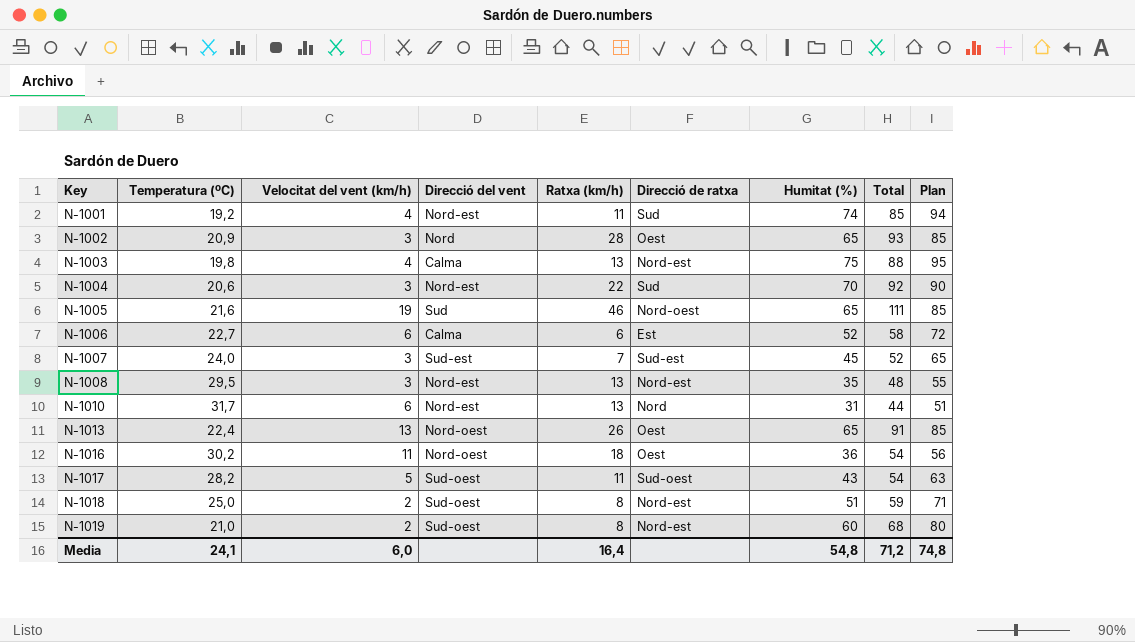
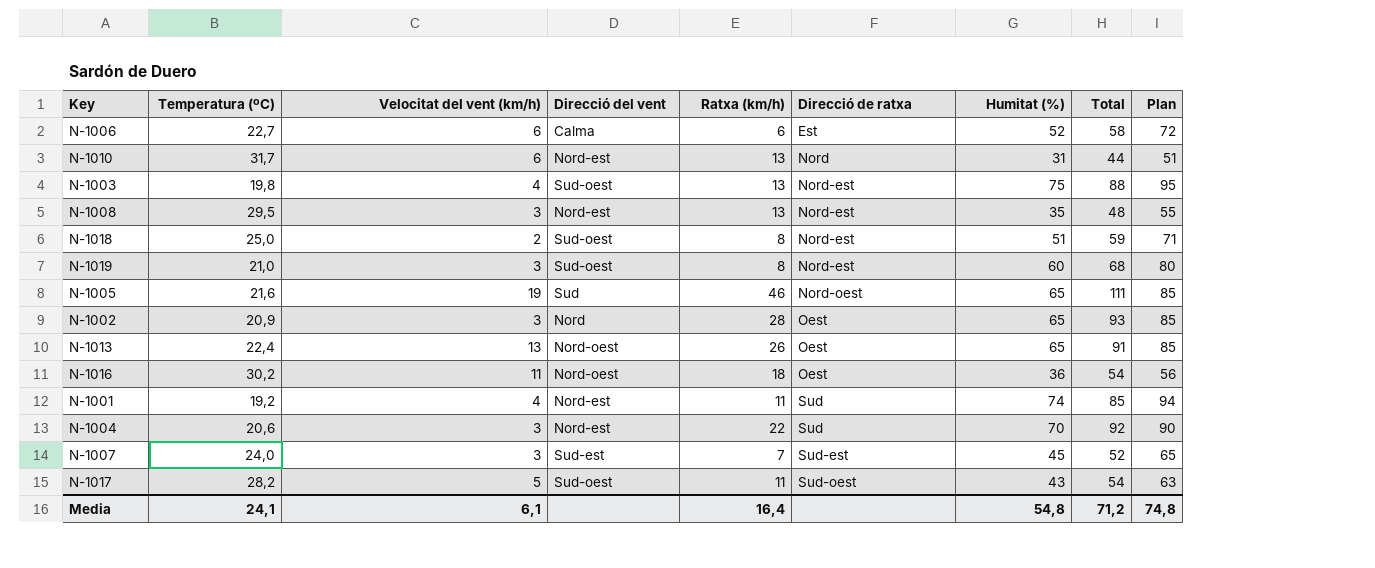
row order: Key ascending -> Direcció de ratxa ascending
N-1003 | Direcció del vent: Calma -> Sud-oest
N-1019 | Velocitat del vent (km/h): 2 -> 3
Media | Velocitat del vent (km/h): 6,0 -> 6,1

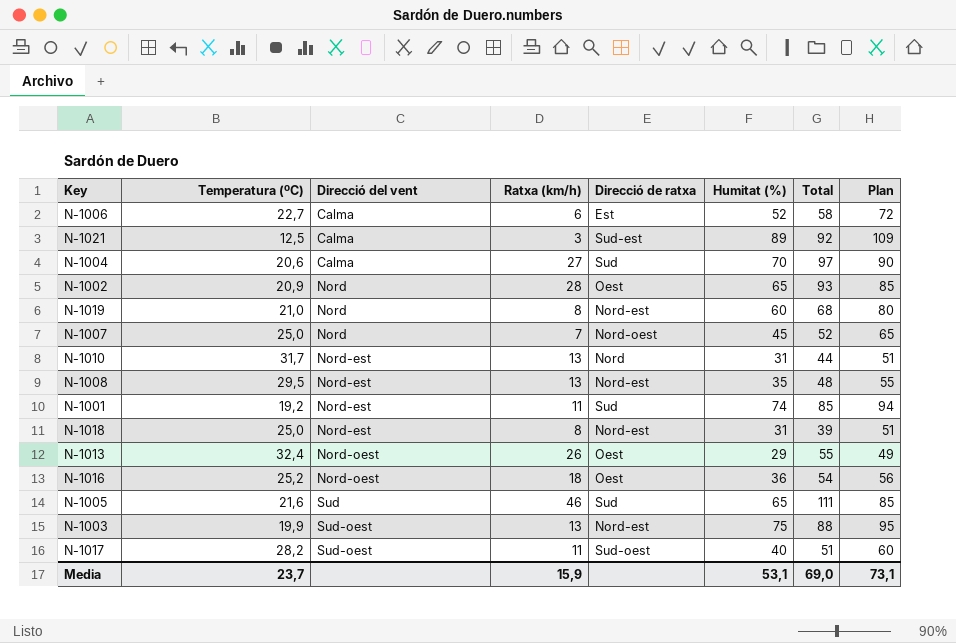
row order: Direcció de ratxa ascending -> Direcció del vent ascending
column Velocitat del vent (km/h) | position: 3 -> none
row N-1021: none -> 12,5 | Calma | 3 | Sud-est | 89 | 92 | 109
N-1004 | Direcció del vent: Nord-est -> Calma
N-1004 | Ratxa (km/h): 22 -> 27
N-1004 | Total: 92 -> 97
N-1019 | Direcció del vent: Sud-oest -> Nord
N-1007 | Temperatura (ºC): 24,0 -> 25,0
N-1007 | Direcció del vent: Sud-est -> Nord
N-1007 | Direcció de ratxa: Sud-est -> Nord-oest
N-1018 | Direcció del vent: Sud-oest -> Nord-est
N-1018 | Humitat (%): 51 -> 31
N-1018 | Total: 59 -> 39
N-1018 | Plan: 71 -> 51
N-1013 | Temperatura (ºC): 22,4 -> 32,4
N-1013 | Humitat (%): 65 -> 29
N-1013 | Total: 91 -> 55
N-1013 | Plan: 85 -> 49
N-1016 | Temperatura (ºC): 30,2 -> 25,2
N-1005 | Direcció de ratxa: Nord-oest -> Sud
N-1003 | Temperatura (ºC): 19,8 -> 19,9
N-1017 | Humitat (%): 43 -> 40
N-1017 | Total: 54 -> 51
N-1017 | Plan: 63 -> 60
Media | Temperatura (ºC): 24,1 -> 23,7
Media | Ratxa (km/h): 16,4 -> 15,9
Media | Humitat (%): 54,8 -> 53,1
Media | Total: 71,2 -> 69,0
Media | Plan: 74,8 -> 73,1

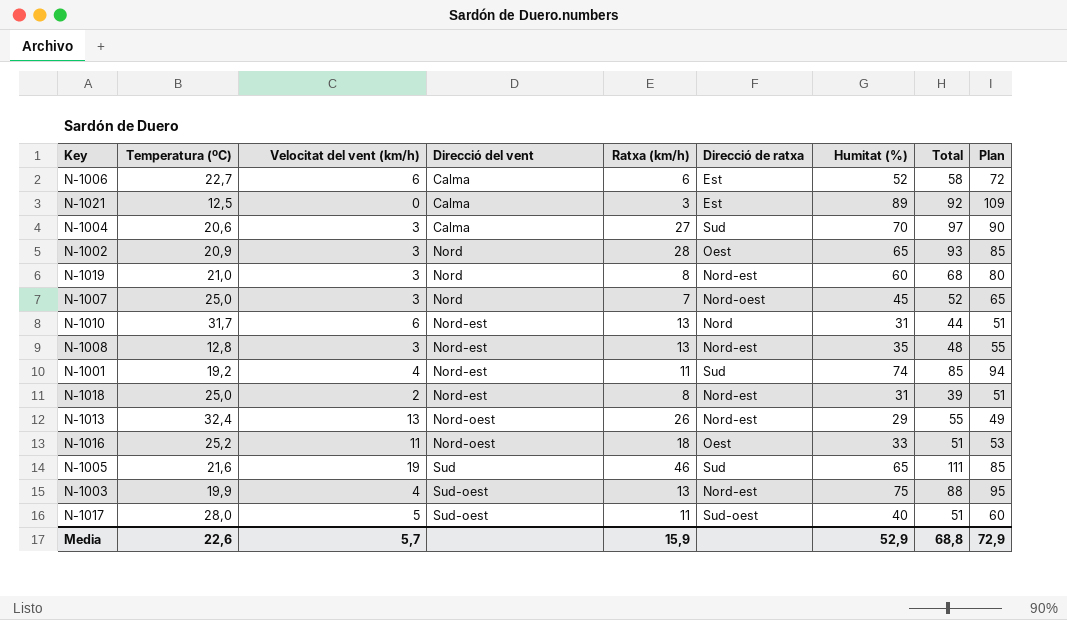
column Velocitat del vent (km/h) | position: none -> 3
N-1021 | Direcció de ratxa: Sud-est -> Est
N-1008 | Temperatura (ºC): 29,5 -> 12,8
N-1013 | Direcció de ratxa: Oest -> Nord-est
N-1016 | Humitat (%): 36 -> 33
N-1016 | Total: 54 -> 51
N-1016 | Plan: 56 -> 53
N-1017 | Temperatura (ºC): 28,2 -> 28,0
Media | Temperatura (ºC): 23,7 -> 22,6
Media | Humitat (%): 53,1 -> 52,9
Media | Total: 69,0 -> 68,8
Media | Plan: 73,1 -> 72,9

